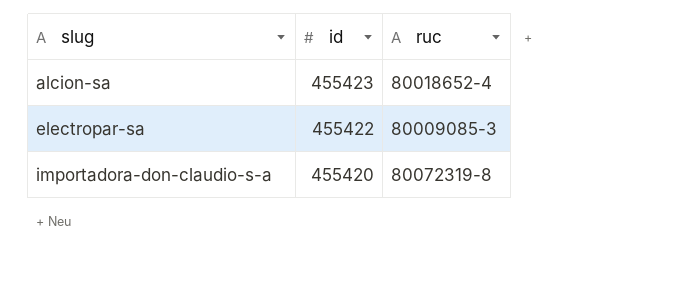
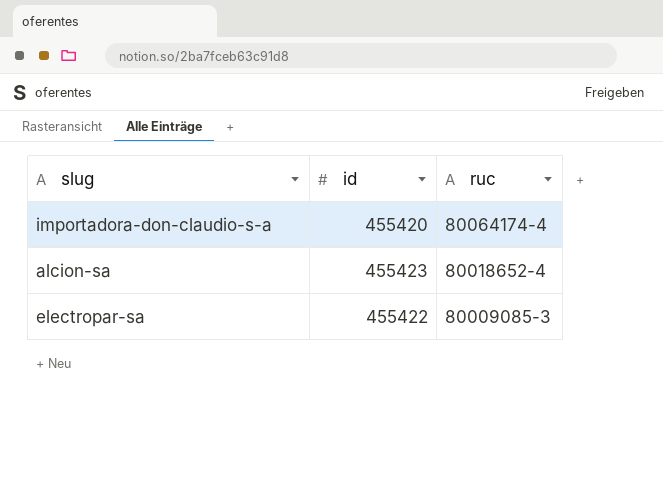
row order: slug ascending -> ruc descending
importadora-don-claudio-s-a | ruc: 80072319-8 -> 80064174-4

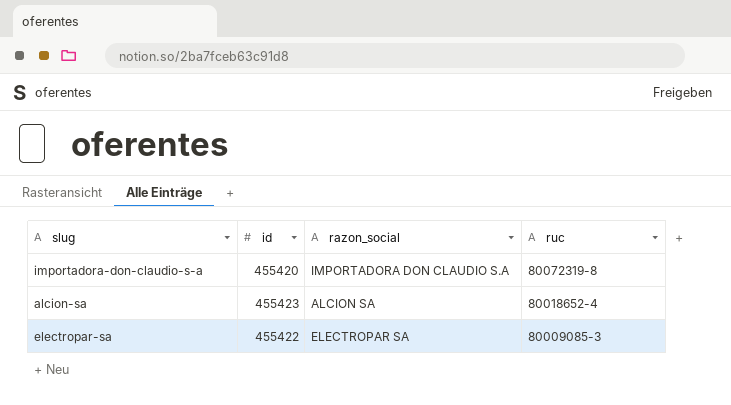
column razon_social | position: none -> 3
importadora-don-claudio-s-a | ruc: 80064174-4 -> 80072319-8

